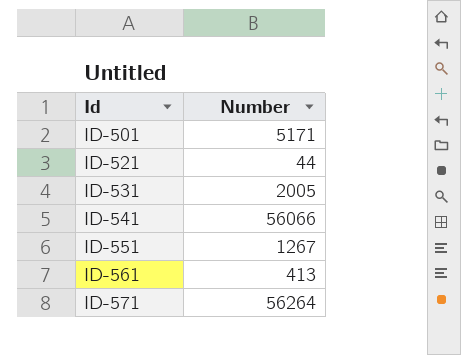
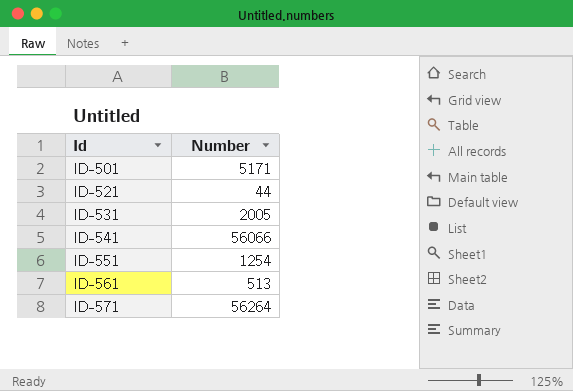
ID-551 | Number: 1267 -> 1254
ID-561 | Number: 413 -> 513

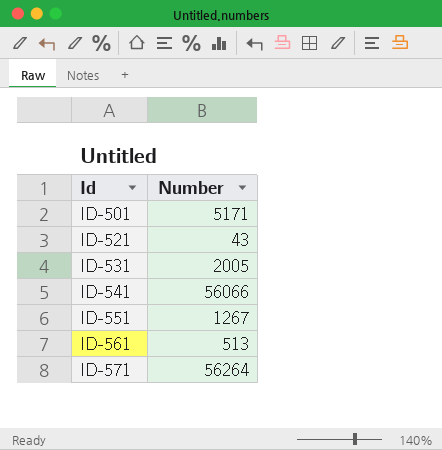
ID-521 | Number: 44 -> 43
ID-551 | Number: 1254 -> 1267

